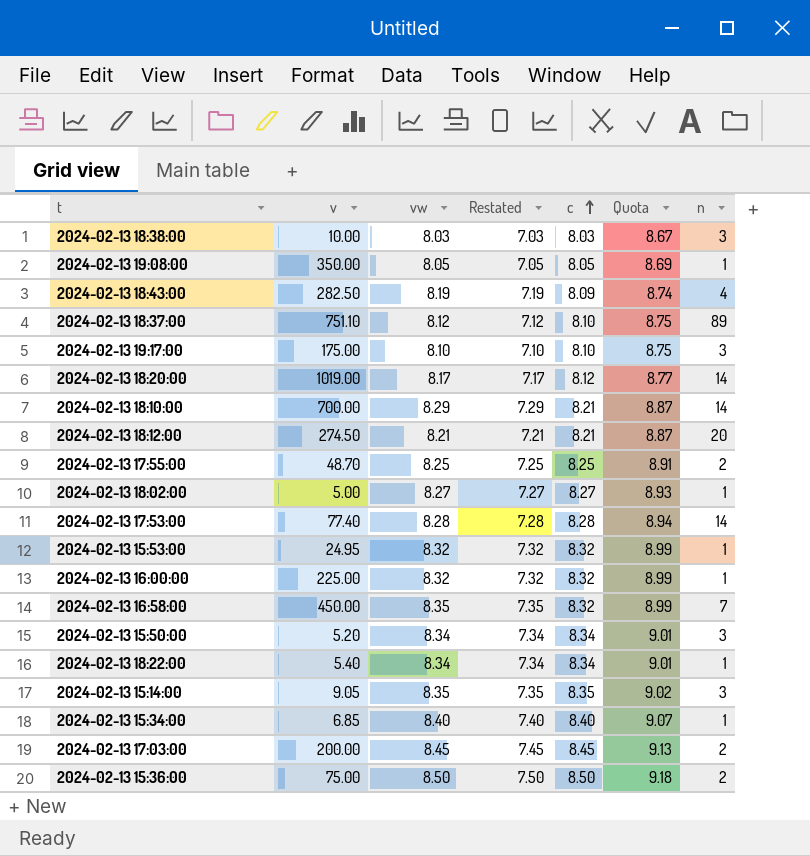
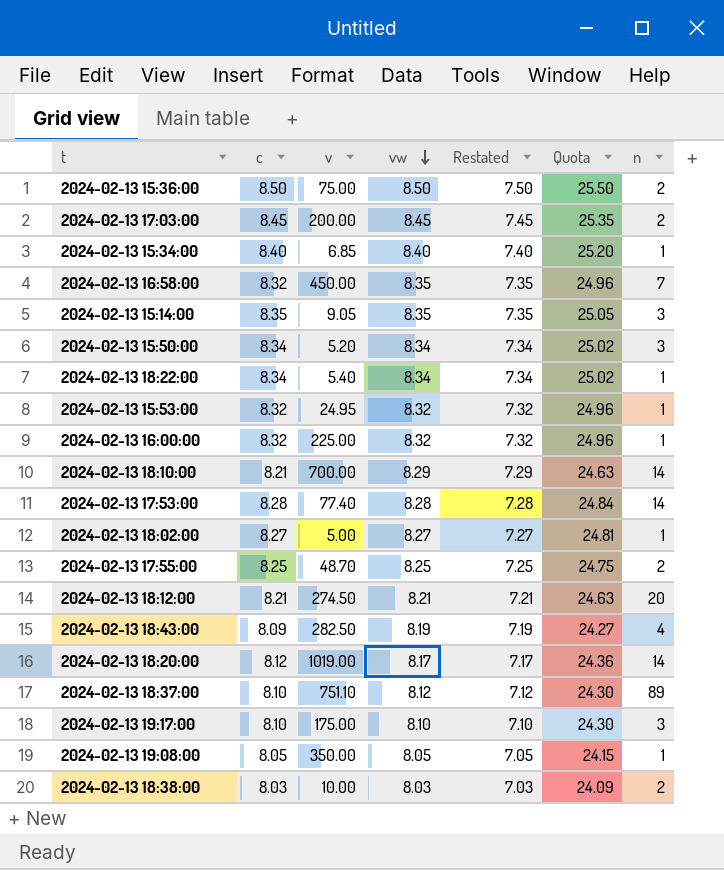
row order: c ascending -> vw descending
column c | position: 5 -> 2
column Quota | formula: [c] * 1.08 -> [c] * 3
2024-02-13 18:38:00 | n: 3 -> 2

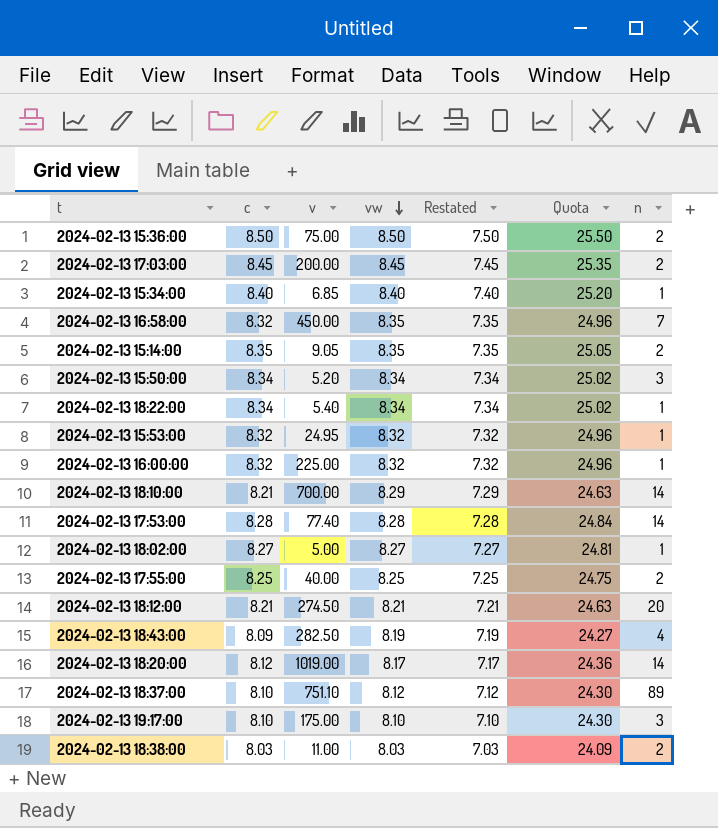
row 2024-02-13 19:08:00: 8.05 | 350.00 | 8.05 | 7.05 | 24.15 | 1 -> none
2024-02-13 15:14:00 | n: 3 -> 2
2024-02-13 17:55:00 | v: 48.70 -> 40.00
2024-02-13 18:38:00 | v: 10.00 -> 11.00

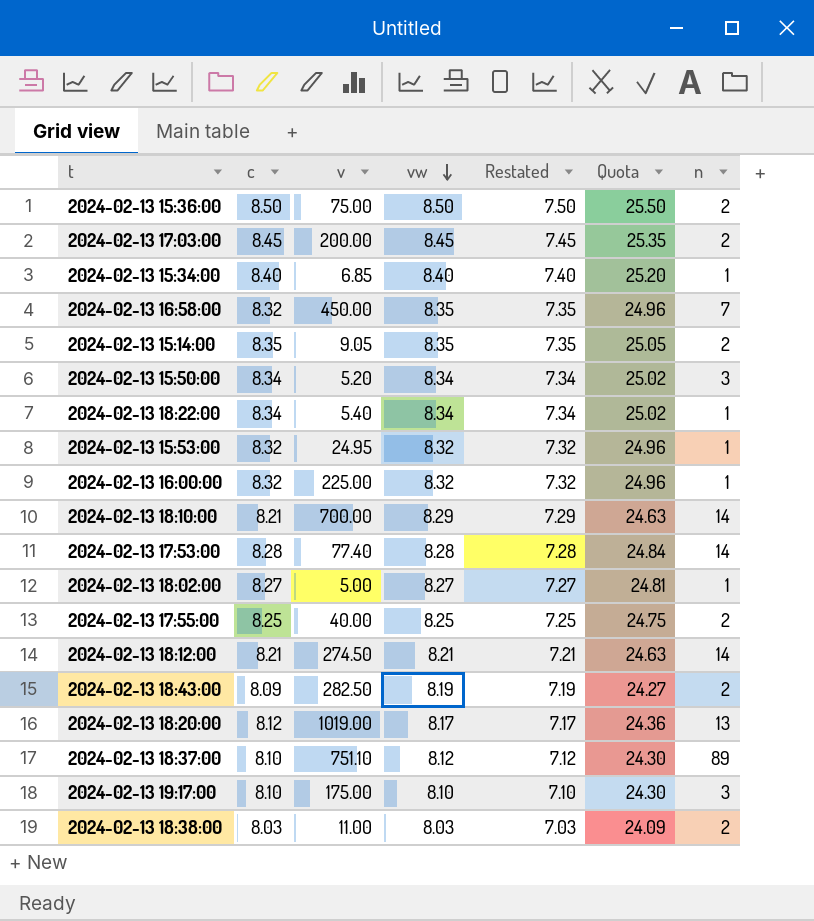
2024-02-13 18:12:00 | n: 20 -> 14
2024-02-13 18:43:00 | n: 4 -> 2
2024-02-13 18:20:00 | n: 14 -> 13

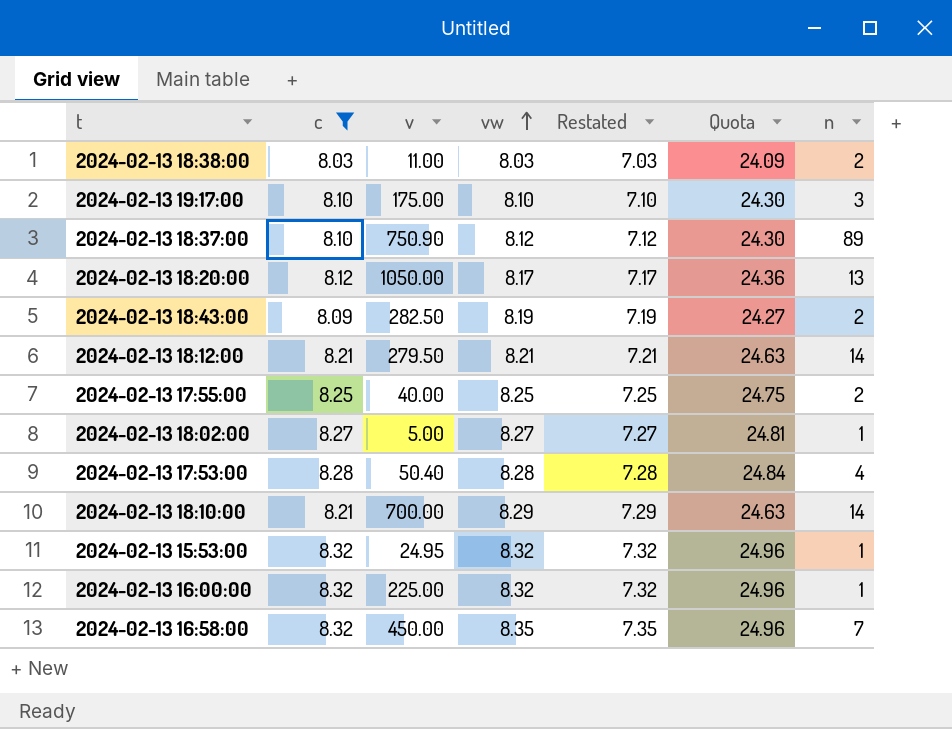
filter: none -> c <= 8.32
row order: vw descending -> vw ascending
2024-02-13 18:37:00 | v: 751.10 -> 750.90
2024-02-13 18:20:00 | v: 1019.00 -> 1050.00
2024-02-13 18:12:00 | v: 274.50 -> 279.50
2024-02-13 17:53:00 | v: 77.40 -> 50.40
2024-02-13 17:53:00 | n: 14 -> 4

